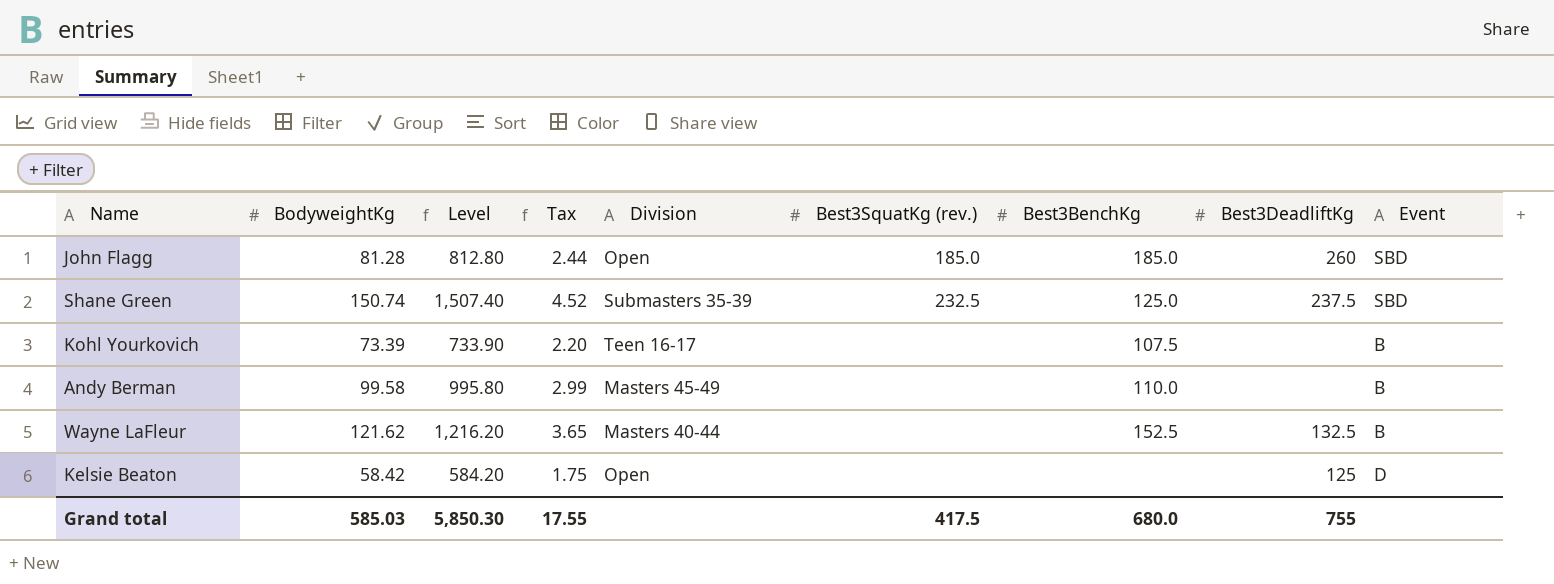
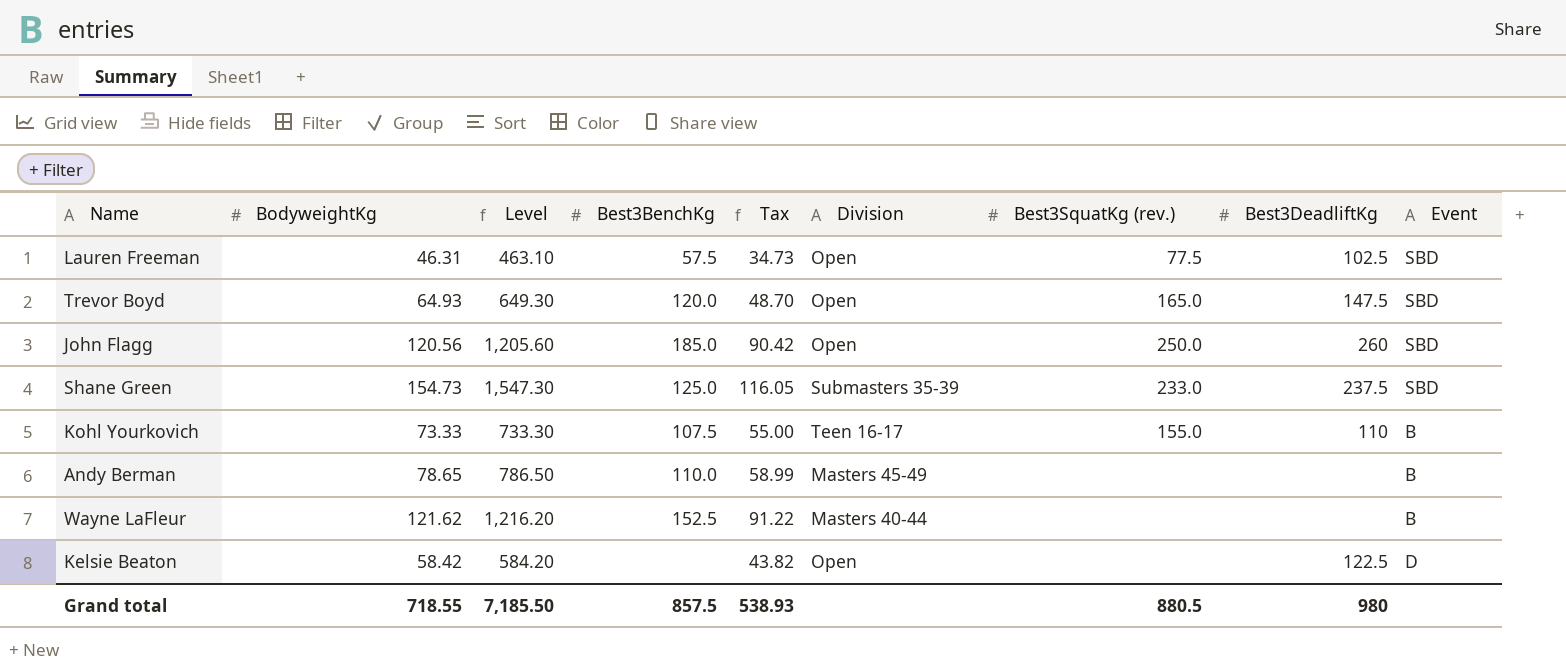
column Best3BenchKg | position: 7 -> 4
column Tax | formula: [BodyweightKg] * 0.03 -> [BodyweightKg] * 0.75
row Lauren Freeman: none -> 46.31 | 463.10 | 57.5 | 34.73 | Open | 77.5 | 102.5 | SBD
row Trevor Boyd: none -> 64.93 | 649.30 | 120.0 | 48.70 | Open | 165.0 | 147.5 | SBD
John Flagg | BodyweightKg: 81.28 -> 120.56
John Flagg | Level: 812.80 -> 1,205.60
John Flagg | Best3SquatKg (rev.): 185.0 -> 250.0
Shane Green | BodyweightKg: 150.74 -> 154.73
Shane Green | Level: 1,507.40 -> 1,547.30
Shane Green | Best3SquatKg (rev.): 232.5 -> 233.0
Kohl Yourkovich | BodyweightKg: 73.39 -> 73.33
Kohl Yourkovich | Level: 733.90 -> 733.30
Kohl Yourkovich | Best3SquatKg (rev.): none -> 155.0
Kohl Yourkovich | Best3DeadliftKg: none -> 110
Andy Berman | BodyweightKg: 99.58 -> 78.65
Andy Berman | Level: 995.80 -> 786.50
Wayne LaFleur | Best3DeadliftKg: 132.5 -> none
Kelsie Beaton | Best3DeadliftKg: 125 -> 122.5
Grand total | BodyweightKg: 585.03 -> 718.55
Grand total | Level: 5,850.30 -> 7,185.50
Grand total | Best3BenchKg: 680.0 -> 857.5
Grand total | Tax: 17.55 -> 538.93
Grand total | Best3SquatKg (rev.): 417.5 -> 880.5
Grand total | Best3DeadliftKg: 755 -> 980

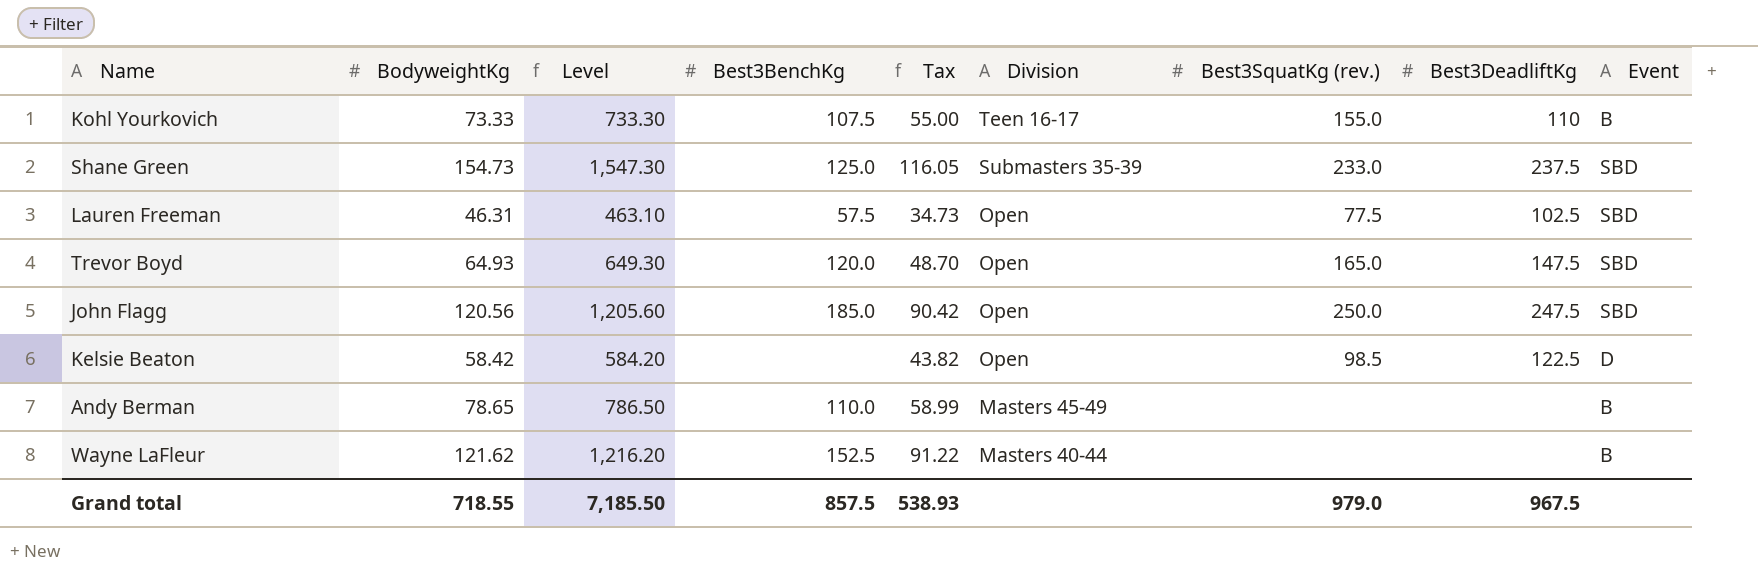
row order: none -> Division descending
John Flagg | Best3DeadliftKg: 260 -> 247.5
Kelsie Beaton | Best3SquatKg (rev.): none -> 98.5
Grand total | Best3SquatKg (rev.): 880.5 -> 979.0
Grand total | Best3DeadliftKg: 980 -> 967.5

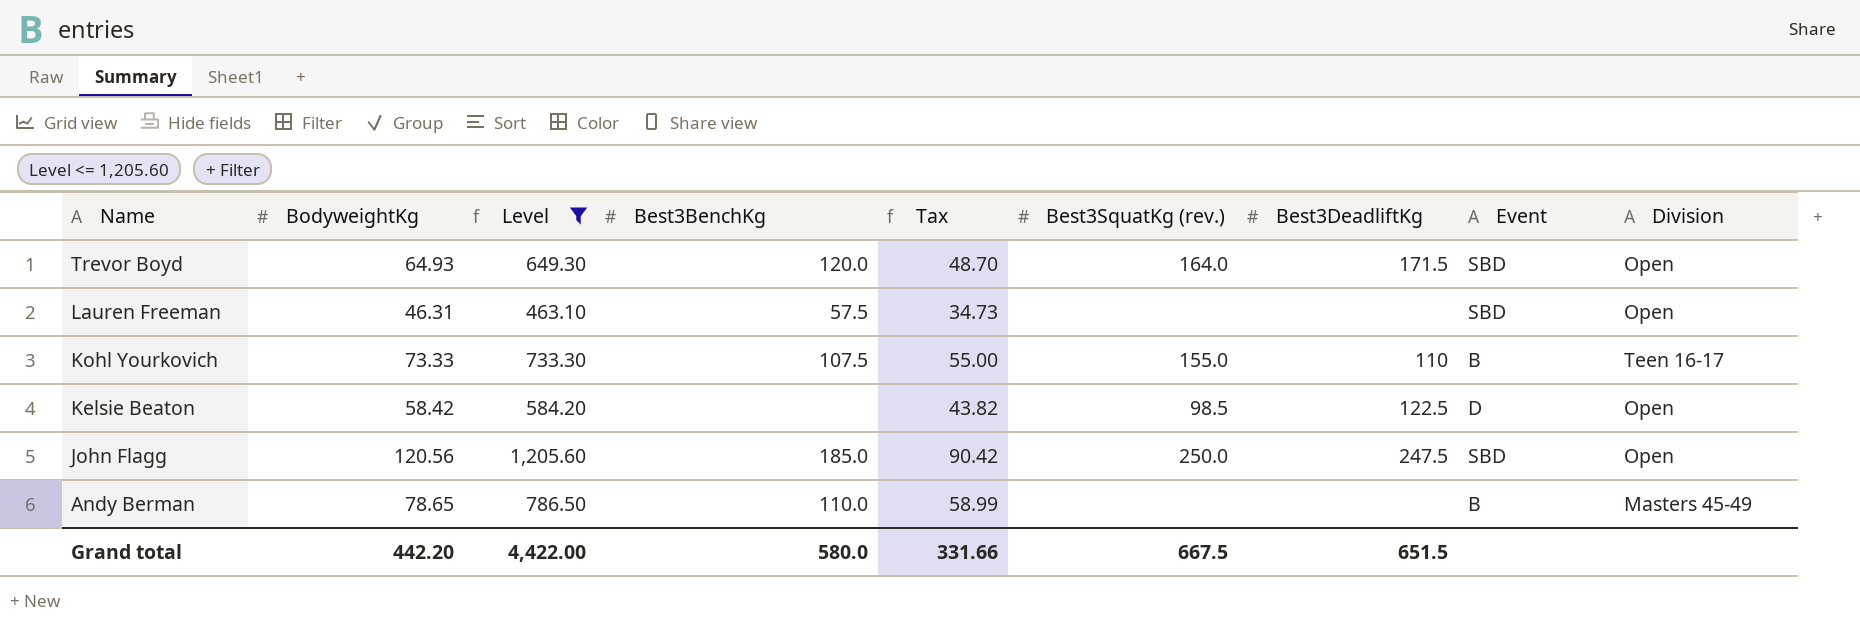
filter: none -> Level <= 1,205.60
row order: Division descending -> Name descending
column Division | position: 6 -> 9
Trevor Boyd | Best3SquatKg (rev.): 165.0 -> 164.0
Trevor Boyd | Best3DeadliftKg: 147.5 -> 171.5
Lauren Freeman | Best3SquatKg (rev.): 77.5 -> none
Lauren Freeman | Best3DeadliftKg: 102.5 -> none
Grand total | BodyweightKg: 718.55 -> 442.20
Grand total | Level: 7,185.50 -> 4,422.00
Grand total | Best3BenchKg: 857.5 -> 580.0
Grand total | Tax: 538.93 -> 331.66
Grand total | Best3SquatKg (rev.): 979.0 -> 667.5
Grand total | Best3DeadliftKg: 967.5 -> 651.5

